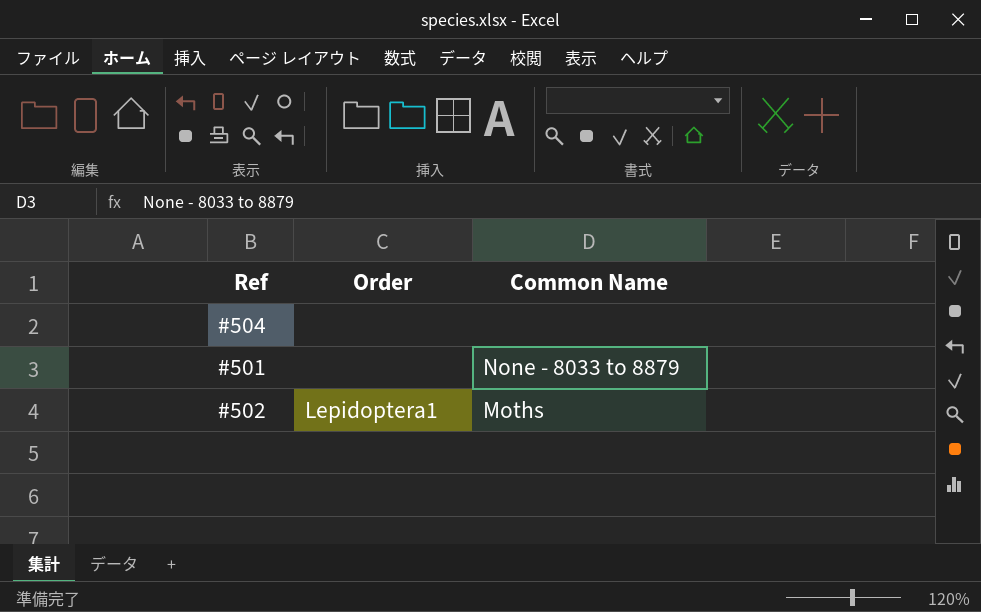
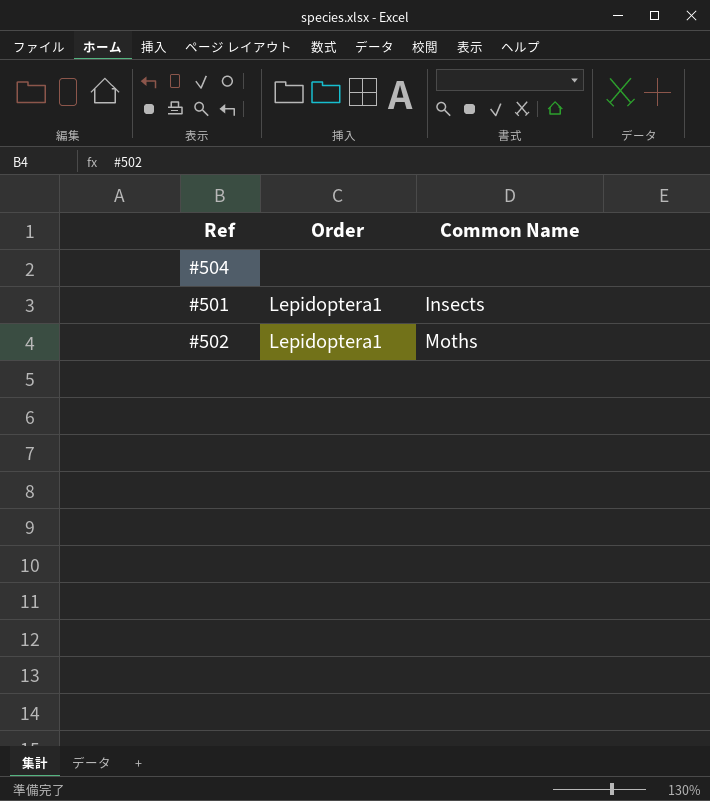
#501 | Order: none -> Lepidoptera1
#501 | Common Name: None - 8033 to 8879 -> Insects

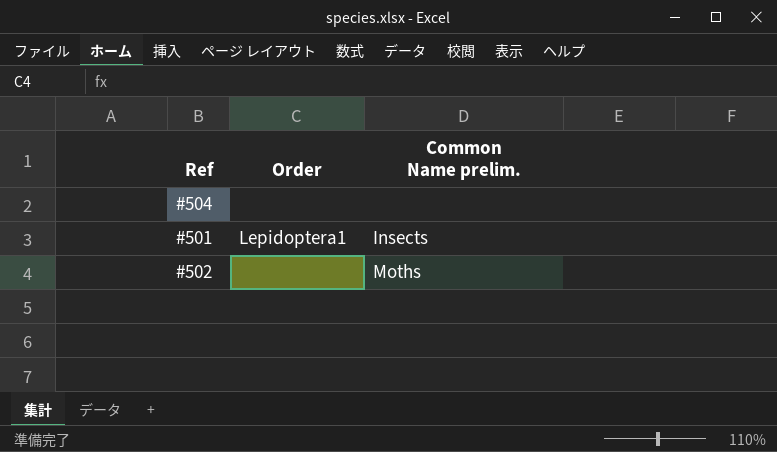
column name: Common Name -> Common Name prelim.
#502 | Order: Lepidoptera1 -> none

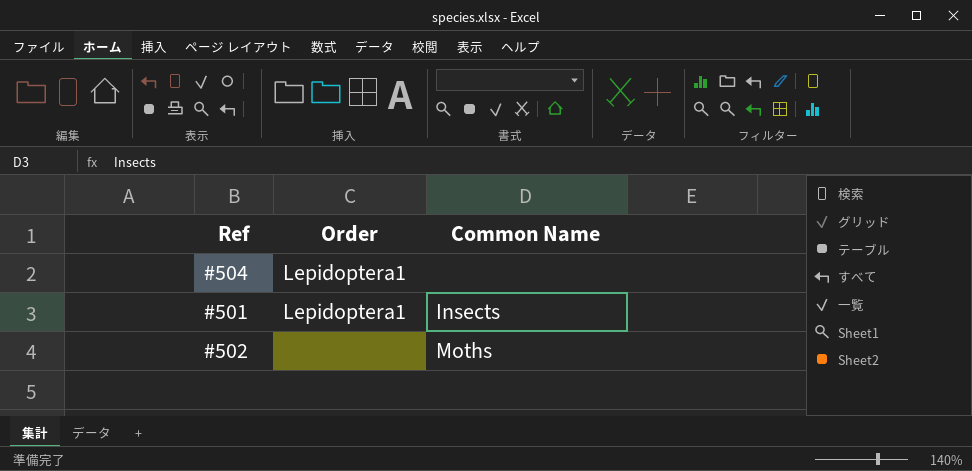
column name: Common Name prelim. -> Common Name
#504 | Order: none -> Lepidoptera1

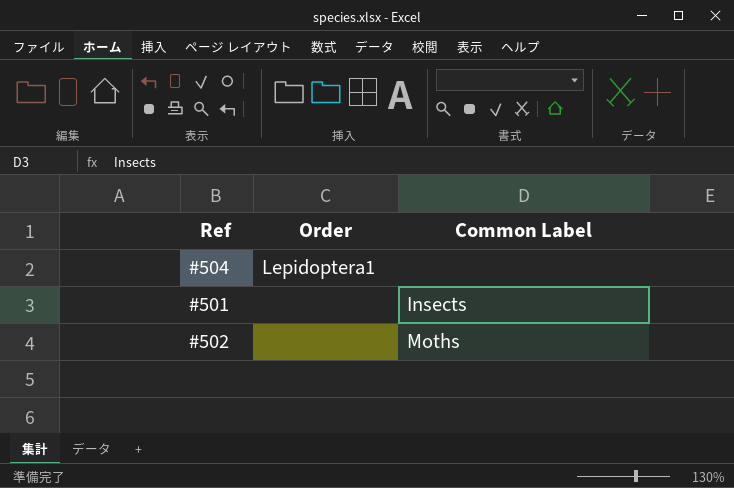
column name: Common Name -> Common Label
#501 | Order: Lepidoptera1 -> none

